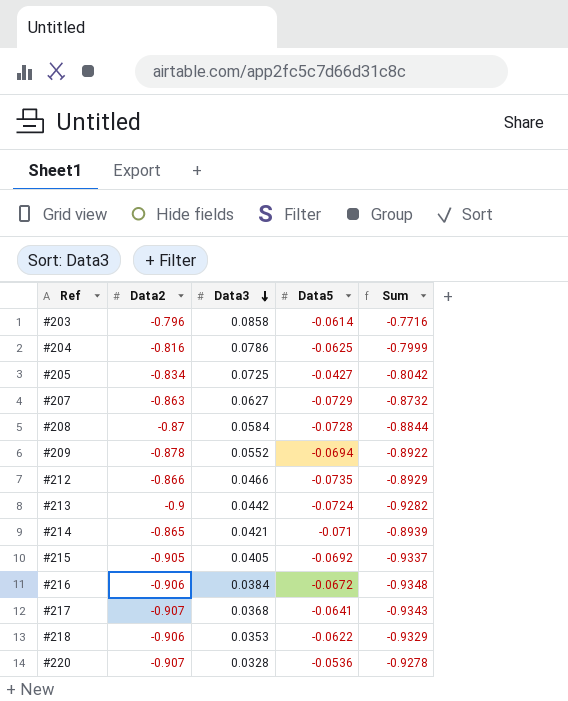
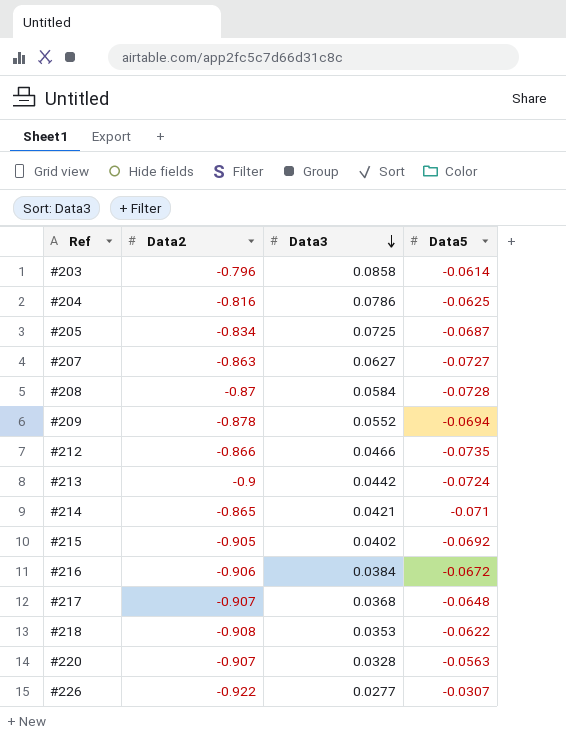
column Sum | formula: [Data2] + [Data3] + [Data5] -> none
#205 | Data5: -0.0427 -> -0.0687
#207 | Data5: -0.0729 -> -0.0727
#215 | Data3: 0.0405 -> 0.0402
#217 | Data5: -0.0641 -> -0.0648
#218 | Data2: -0.906 -> -0.908
#220 | Data5: -0.0536 -> -0.0563
row #226: none -> -0.922 | 0.0277 | -0.0307

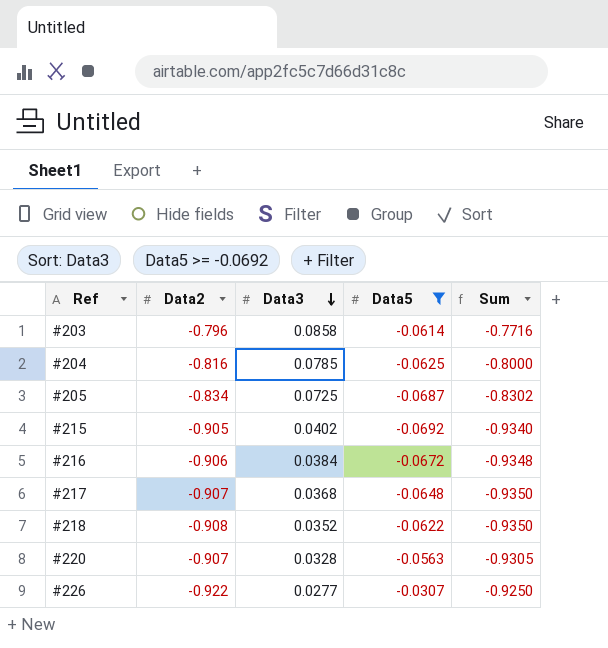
filter: none -> Data5 >= -0.0692
column Sum | formula: none -> [Data2] + [Data3] + [Data5]
#204 | Data3: 0.0786 -> 0.0785
#218 | Data3: 0.0353 -> 0.0352

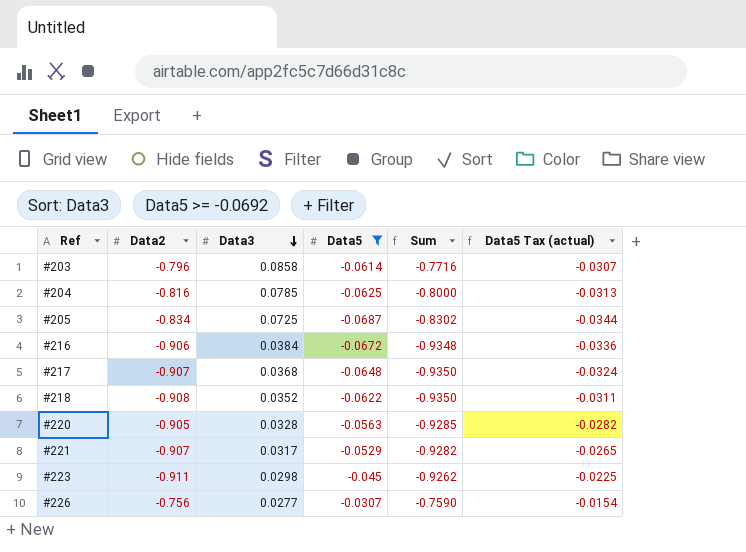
column Data5 Tax (actual) | formula: none -> [Data5] * 0.5
row #215: -0.905 | 0.0402 | -0.0692 | -0.9340 -> none
#220 | Data2: -0.907 -> -0.905
#220 | Sum: -0.9305 -> -0.9285
row #221: none -> -0.907 | 0.0317 | -0.0529 | -0.9282 | -0.0265
row #223: none -> -0.911 | 0.0298 | -0.045 | -0.9262 | -0.0225
#226 | Data2: -0.922 -> -0.756
#226 | Sum: -0.9250 -> -0.7590

